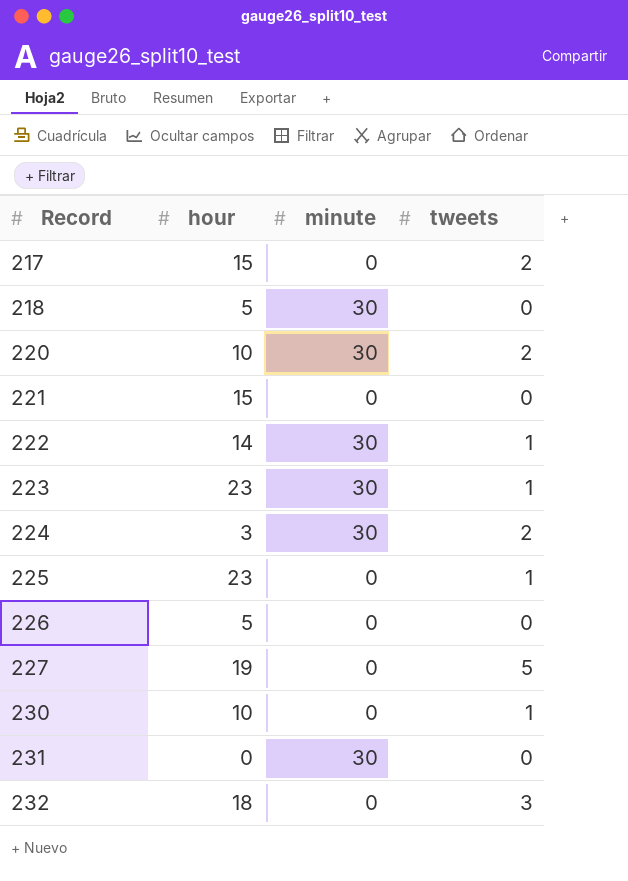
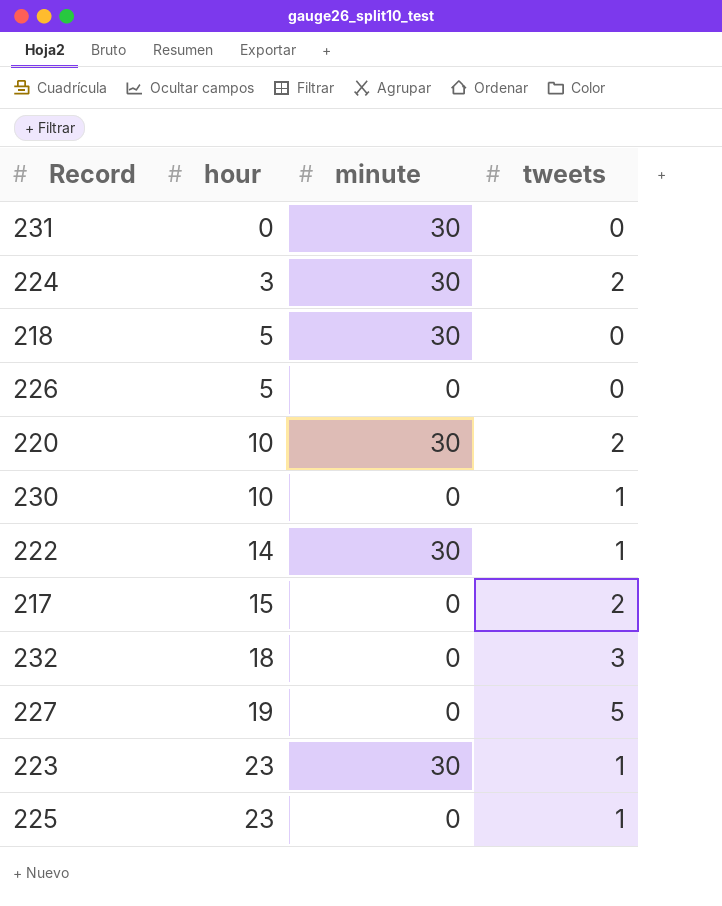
row order: Record ascending -> hour ascending
row 221: 15 | 0 | 0 -> none

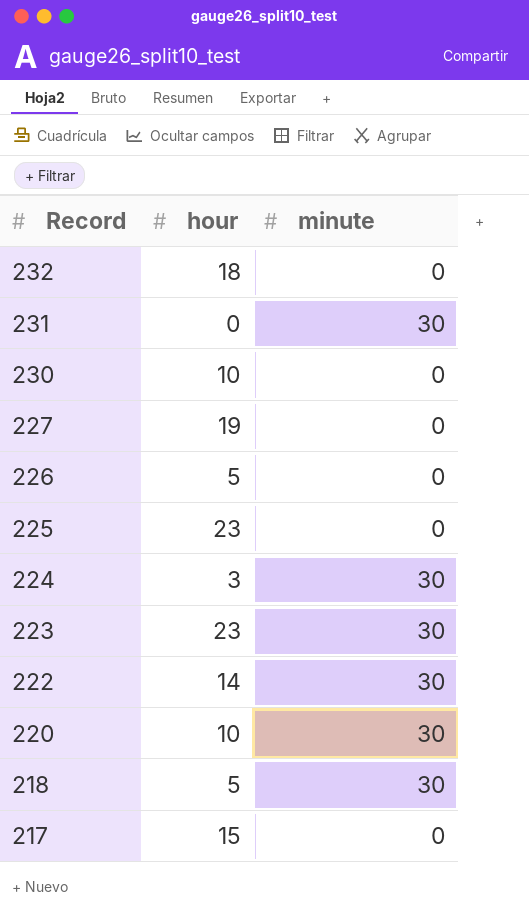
row order: hour ascending -> Record descending
column tweets | position: 4 -> none

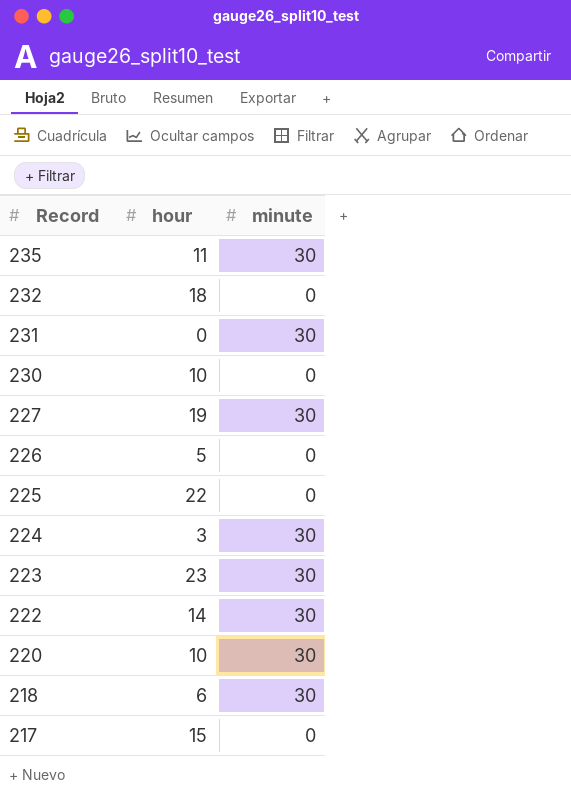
row 235: none -> 11 | 30
227 | minute: 0 -> 30
225 | hour: 23 -> 22
218 | hour: 5 -> 6

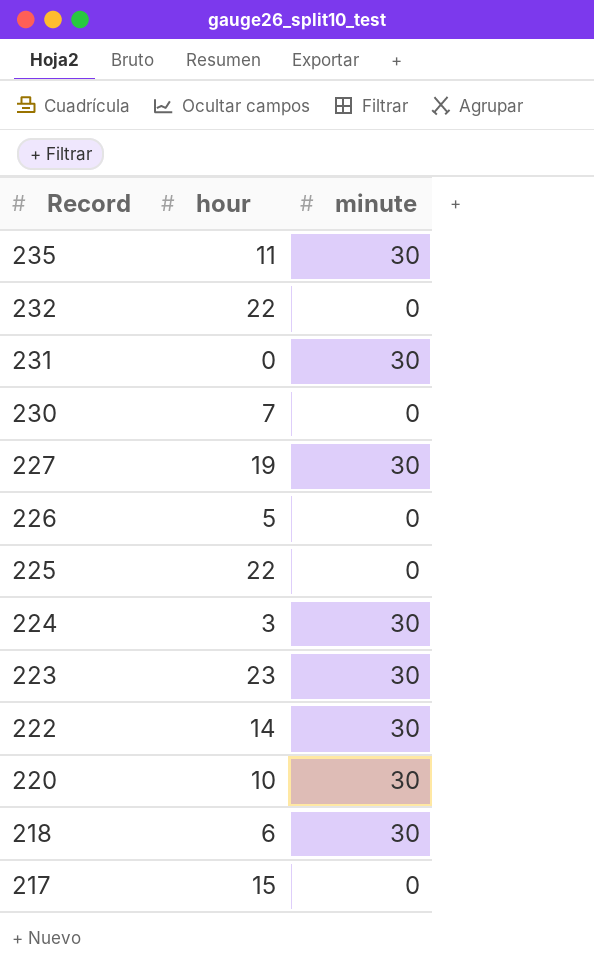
232 | hour: 18 -> 22
230 | hour: 10 -> 7

